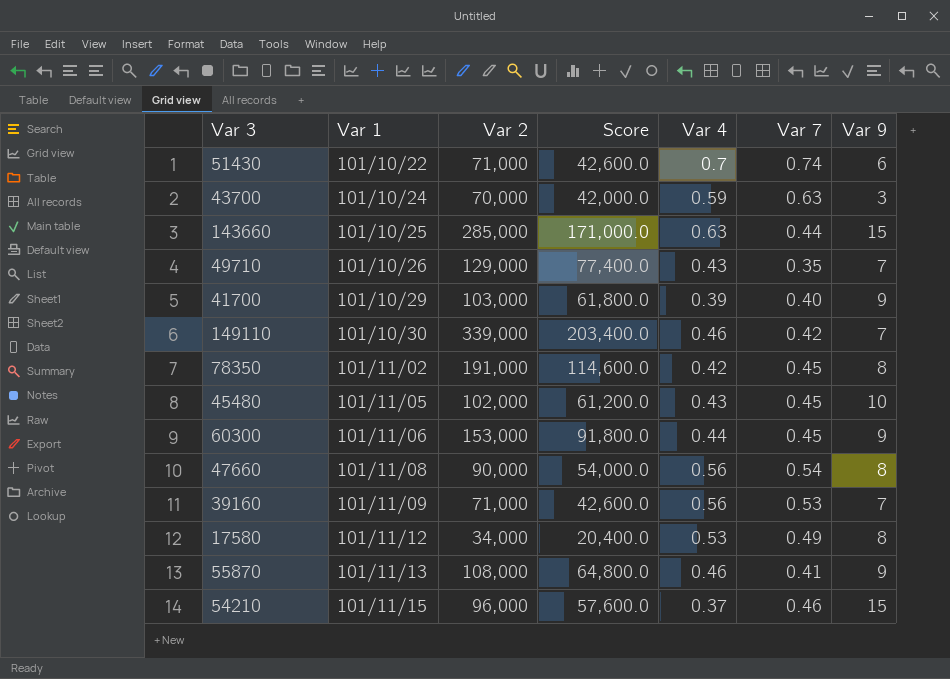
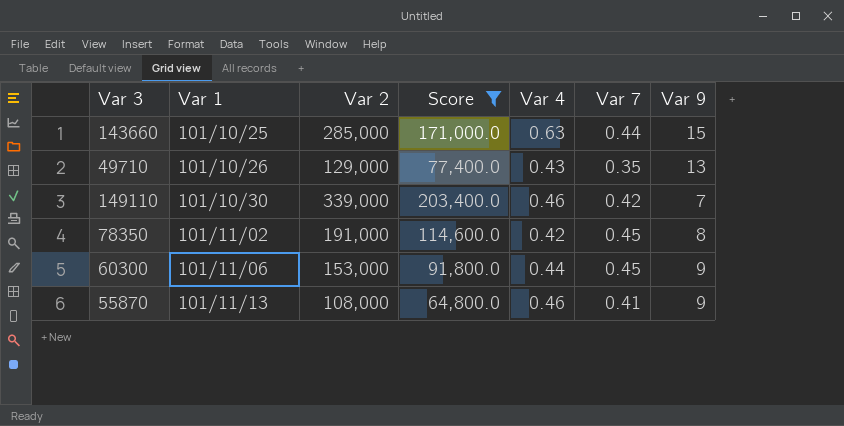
filter: none -> Score >= 64,800.0
49710 | Var 9: 7 -> 13

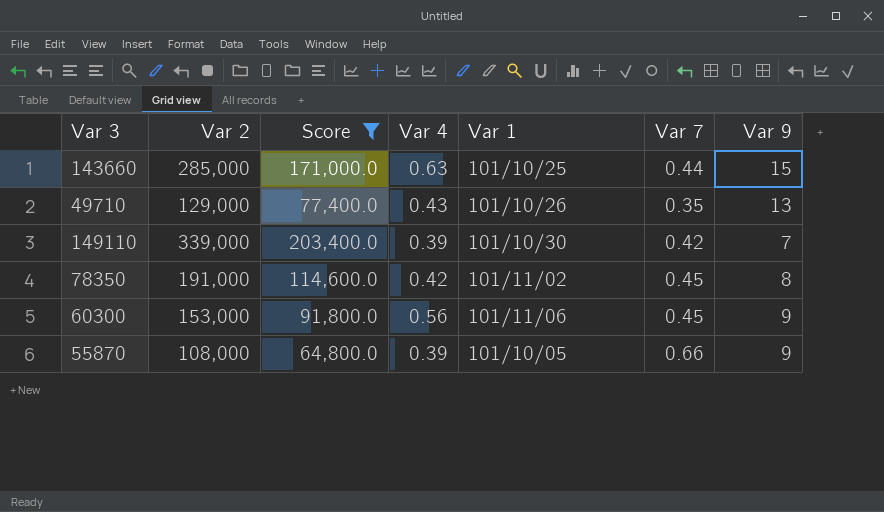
column Var 1 | position: 2 -> 5
149110 | Var 4: 0.46 -> 0.39
60300 | Var 4: 0.44 -> 0.56
55870 | Var 4: 0.46 -> 0.39
55870 | Var 1: 101/11/13 -> 101/10/05
55870 | Var 7: 0.41 -> 0.66

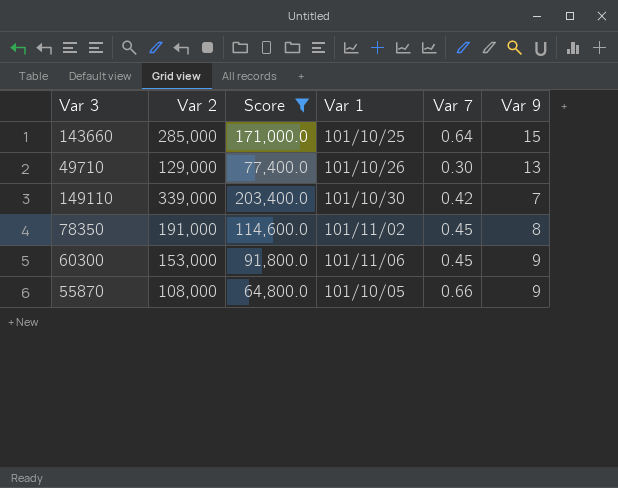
column Var 4 | position: 4 -> none
143660 | Var 7: 0.44 -> 0.64
49710 | Var 7: 0.35 -> 0.30

